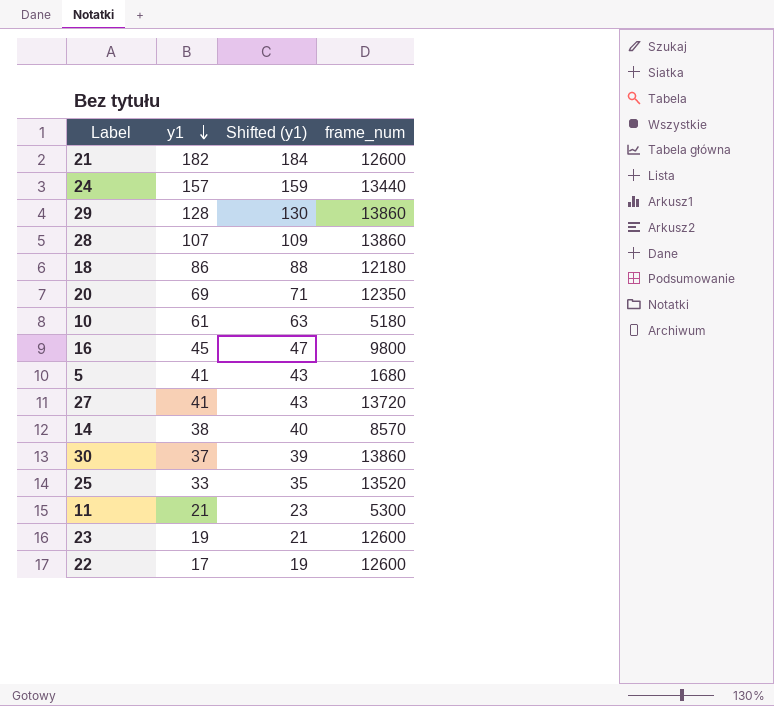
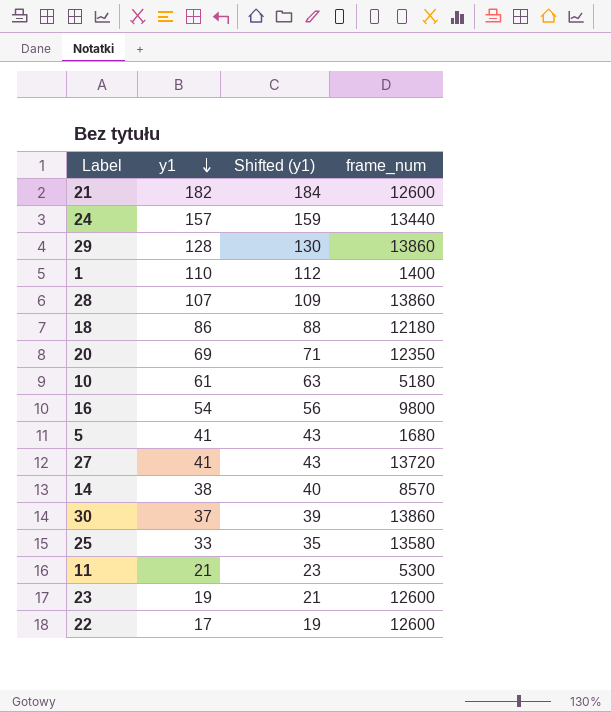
row 1: none -> 110 | 112 | 1400
16 | y1: 45 -> 54
16 | Shifted (y1): 47 -> 56
25 | frame_num: 13520 -> 13580

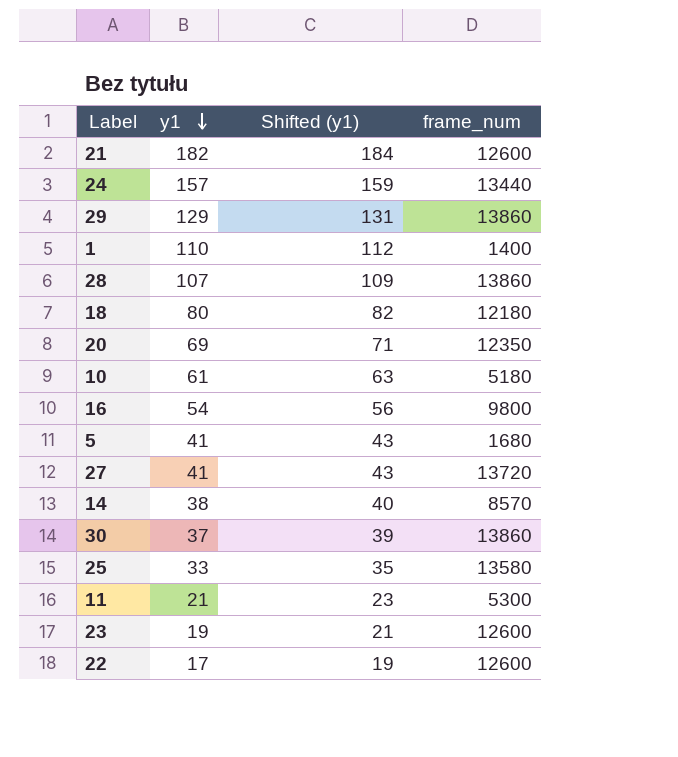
29 | y1: 128 -> 129
29 | Shifted (y1): 130 -> 131
18 | y1: 86 -> 80
18 | Shifted (y1): 88 -> 82

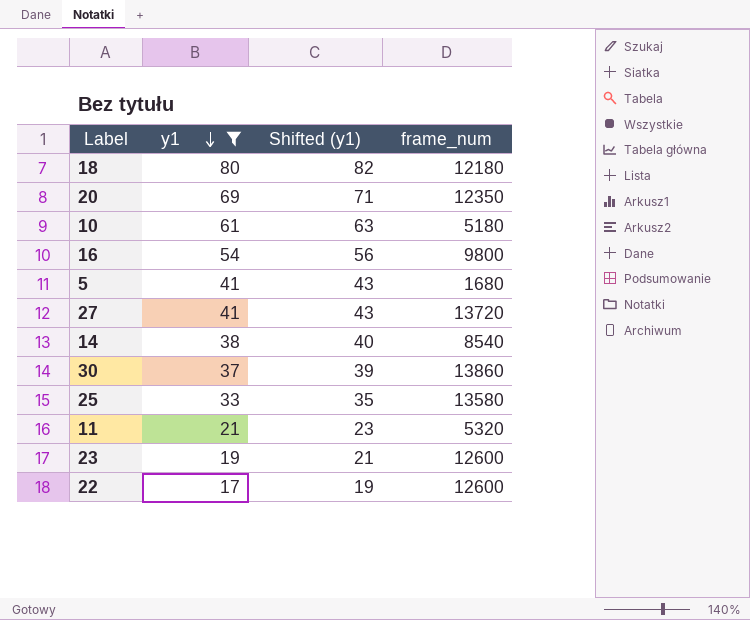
filter: none -> y1 <= 80
14 | frame_num: 8570 -> 8540
11 | frame_num: 5300 -> 5320

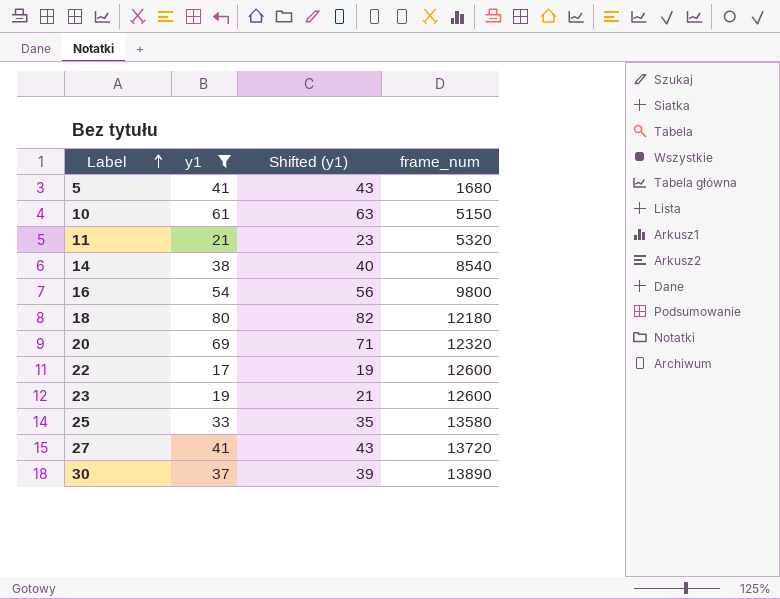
row order: y1 descending -> Label ascending
10 | frame_num: 5180 -> 5150
20 | frame_num: 12350 -> 12320
30 | frame_num: 13860 -> 13890

